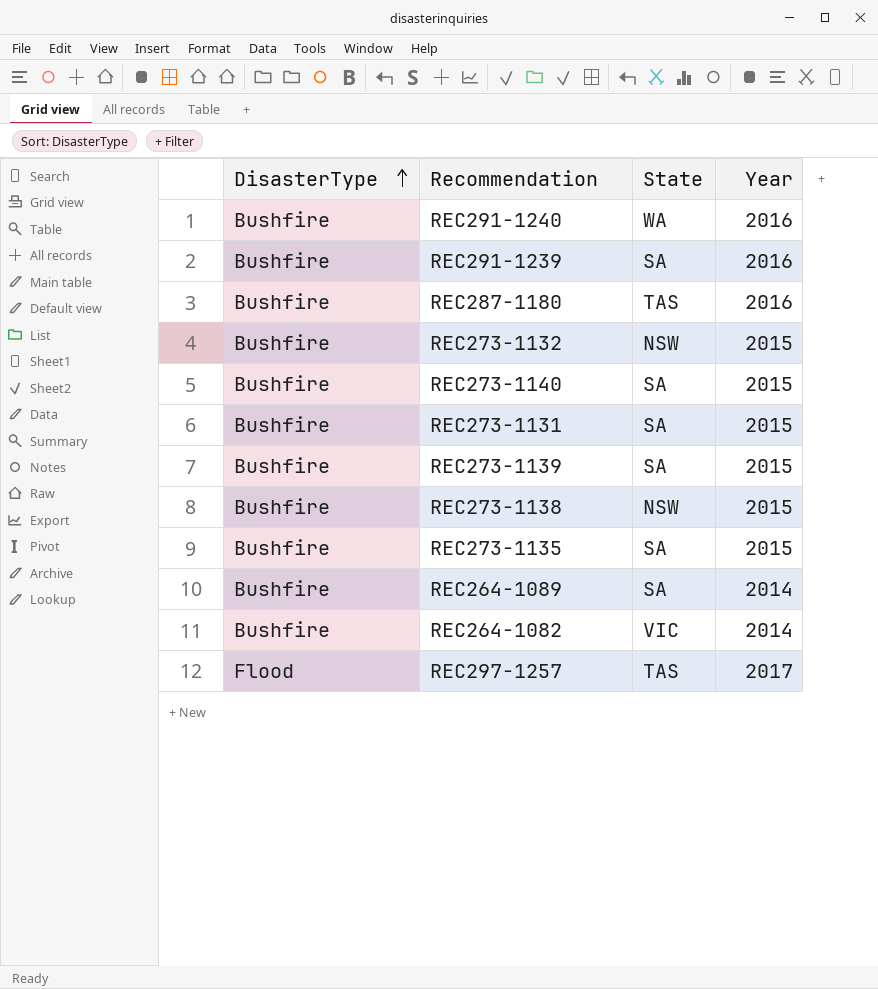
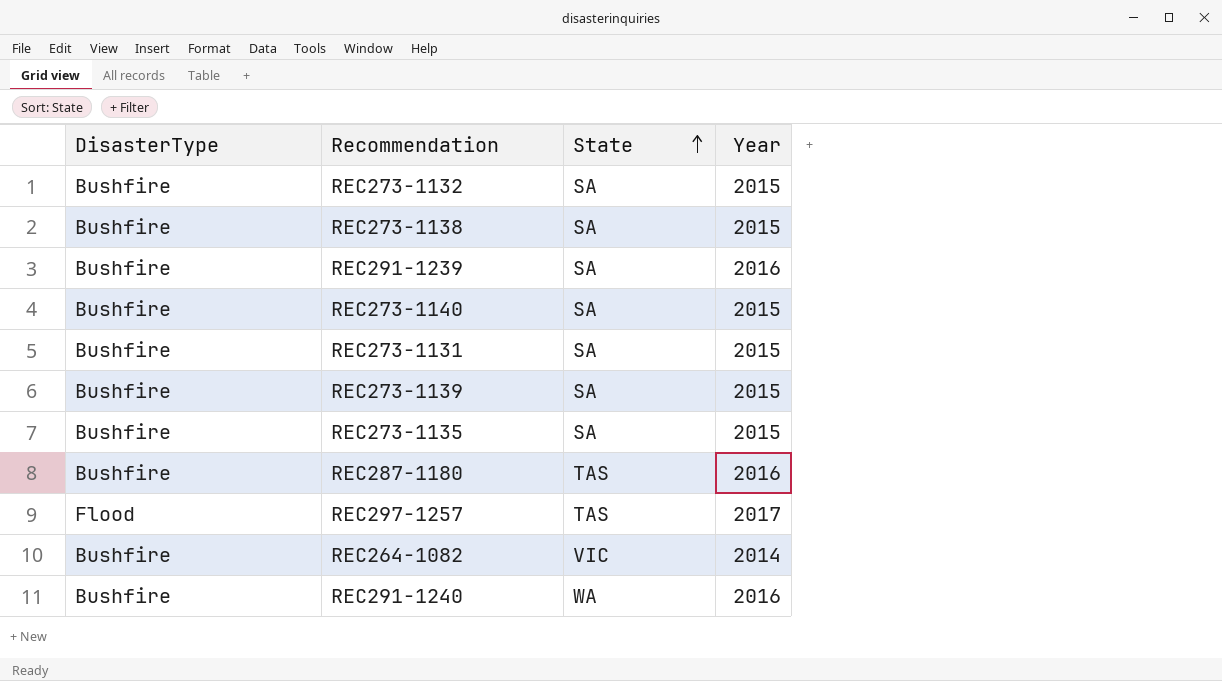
row order: DisasterType ascending -> State ascending
row REC264-1089: Bushfire | SA | 2014 -> none
REC273-1132 | State: NSW -> SA
REC273-1138 | State: NSW -> SA

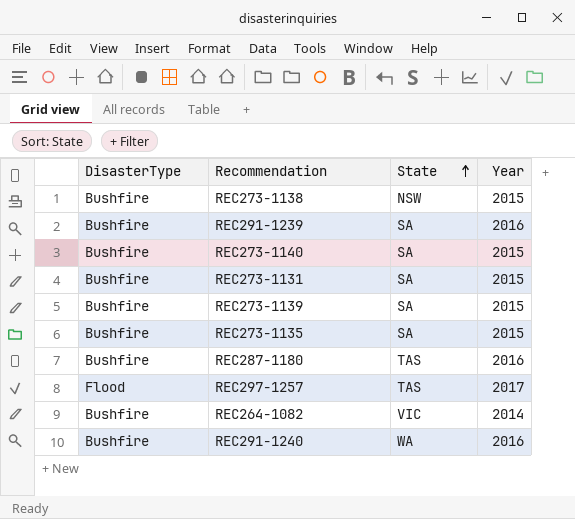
row REC273-1132: Bushfire | SA | 2015 -> none
REC273-1138 | State: SA -> NSW

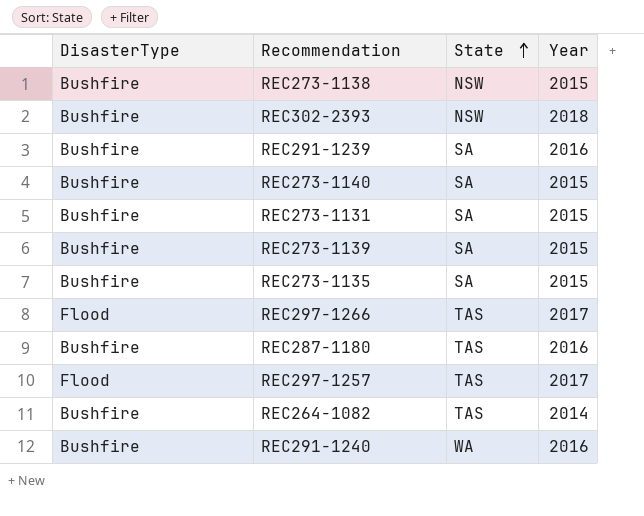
row REC302-2393: none -> Bushfire | NSW | 2018
row REC297-1266: none -> Flood | TAS | 2017
REC264-1082 | State: VIC -> TAS

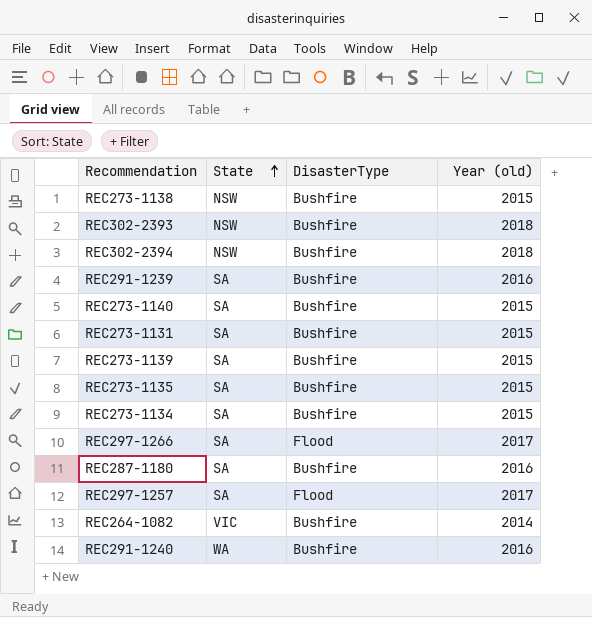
column DisasterType | position: 1 -> 3
column name: Year -> Year (old)
row REC302-2394: none -> NSW | Bushfire | 2018
row REC273-1134: none -> SA | Bushfire | 2015
REC297-1266 | State: TAS -> SA
REC287-1180 | State: TAS -> SA
REC297-1257 | State: TAS -> SA
REC264-1082 | State: TAS -> VIC

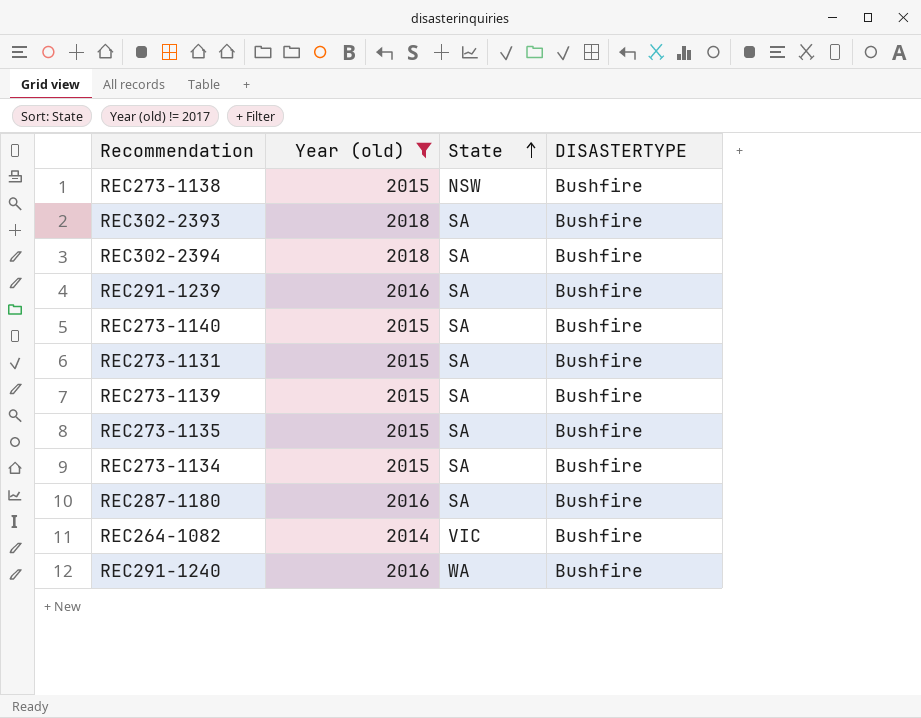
filter: none -> Year (old) != 2017
column Year (old) | position: 4 -> 2
column name: DisasterType -> DISASTERTYPE
REC302-2393 | State: NSW -> SA
REC302-2394 | State: NSW -> SA

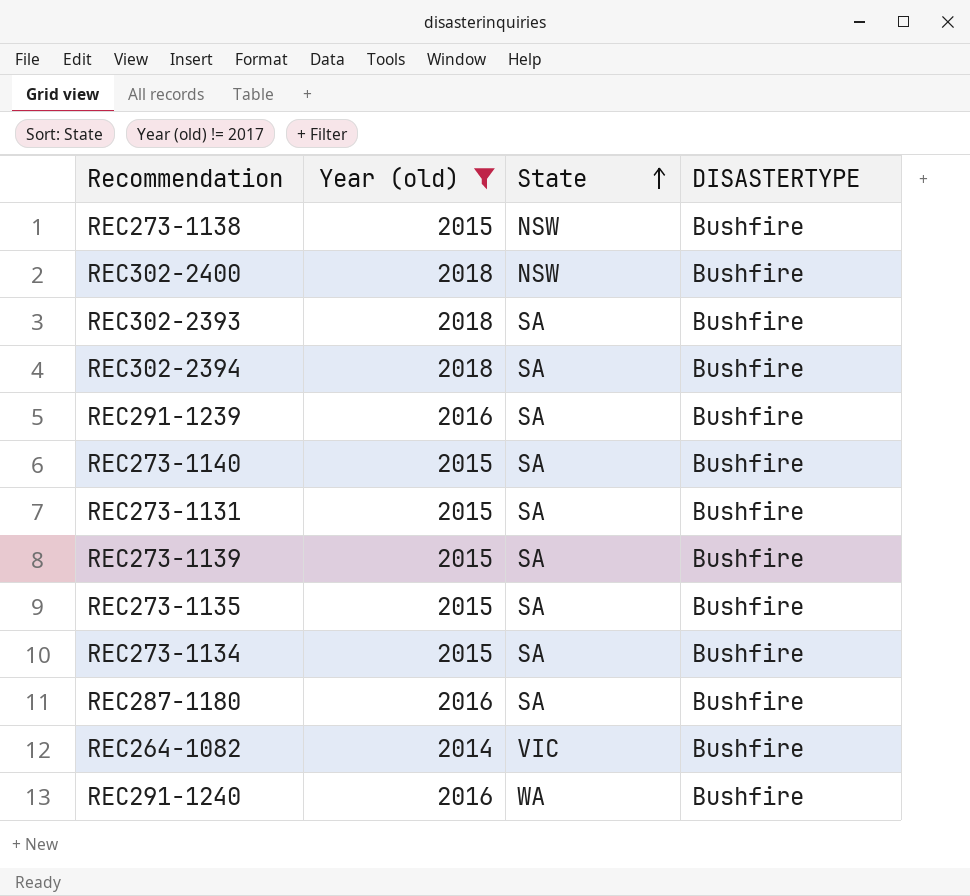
row REC302-2400: none -> 2018 | NSW | Bushfire

